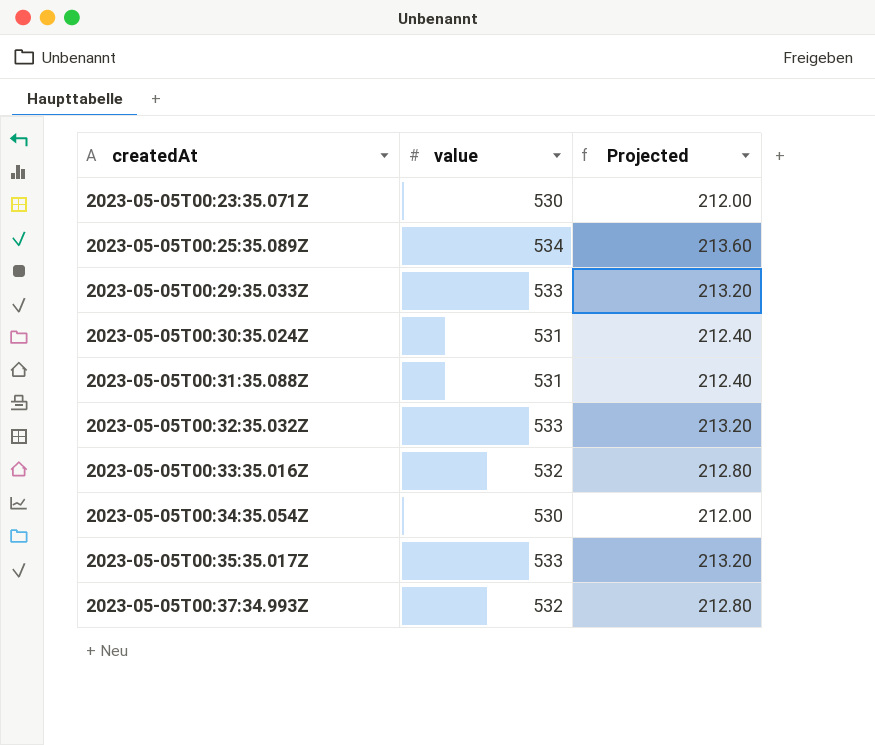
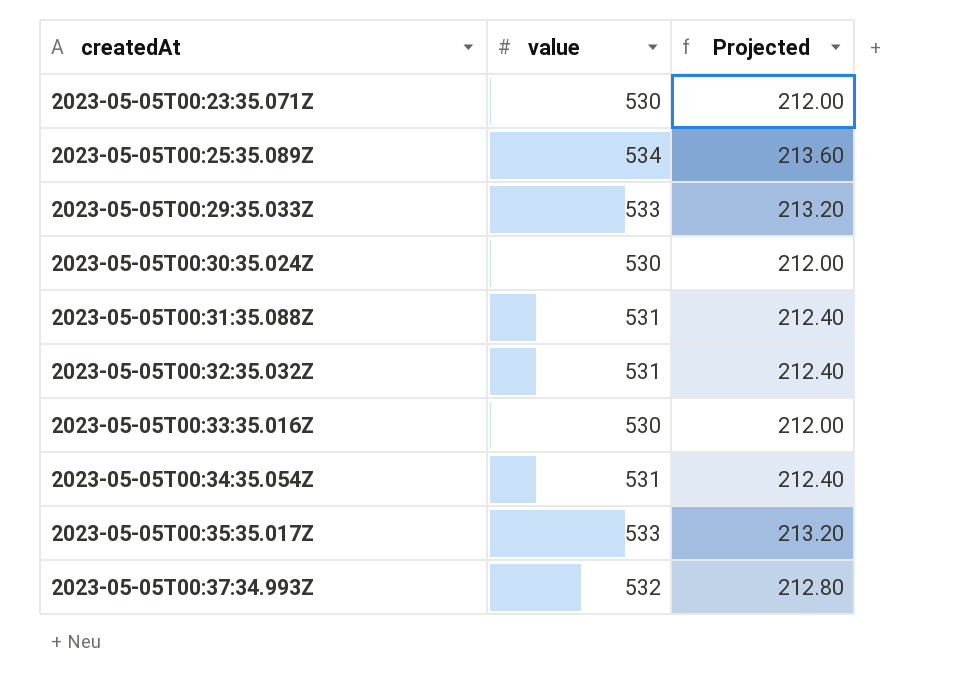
2023-05-05T00:30:35.024Z | value: 531 -> 530
2023-05-05T00:30:35.024Z | Projected: 212.40 -> 212.00
2023-05-05T00:32:35.032Z | value: 533 -> 531
2023-05-05T00:32:35.032Z | Projected: 213.20 -> 212.40
2023-05-05T00:33:35.016Z | value: 532 -> 530
2023-05-05T00:33:35.016Z | Projected: 212.80 -> 212.00
2023-05-05T00:34:35.054Z | value: 530 -> 531
2023-05-05T00:34:35.054Z | Projected: 212.00 -> 212.40

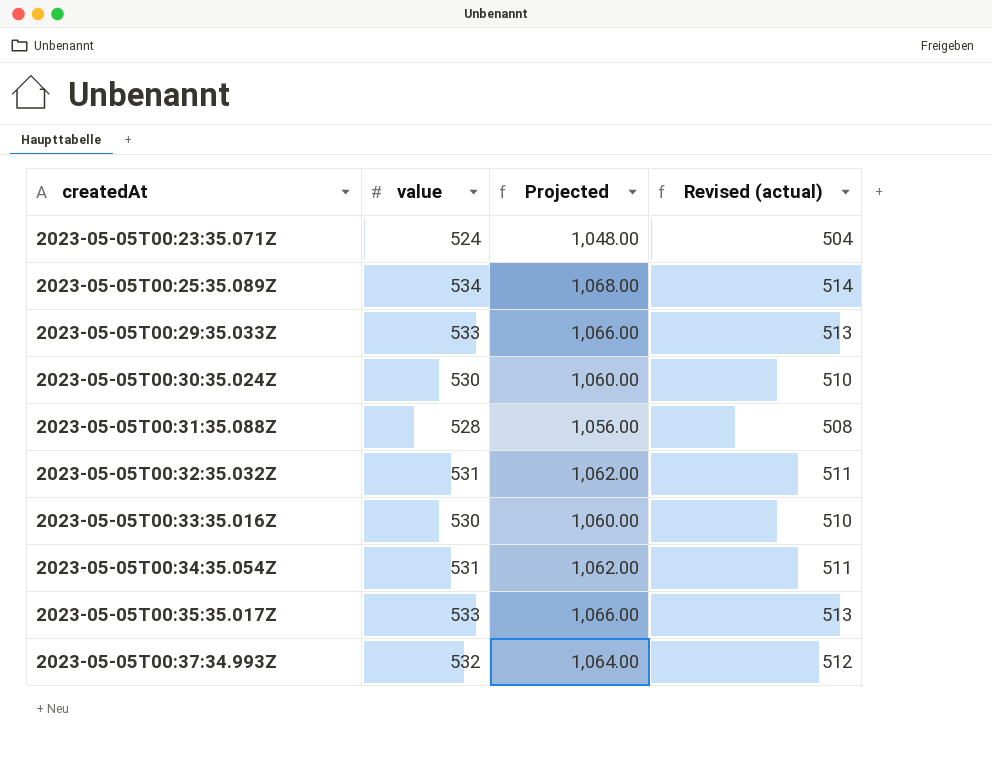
column Projected | formula: [value] * 0.4 -> [value] * 2
column Revised (actual) | formula: none -> [value] - 20
2023-05-05T00:23:35.071Z | value: 530 -> 524
2023-05-05T00:31:35.088Z | value: 531 -> 528

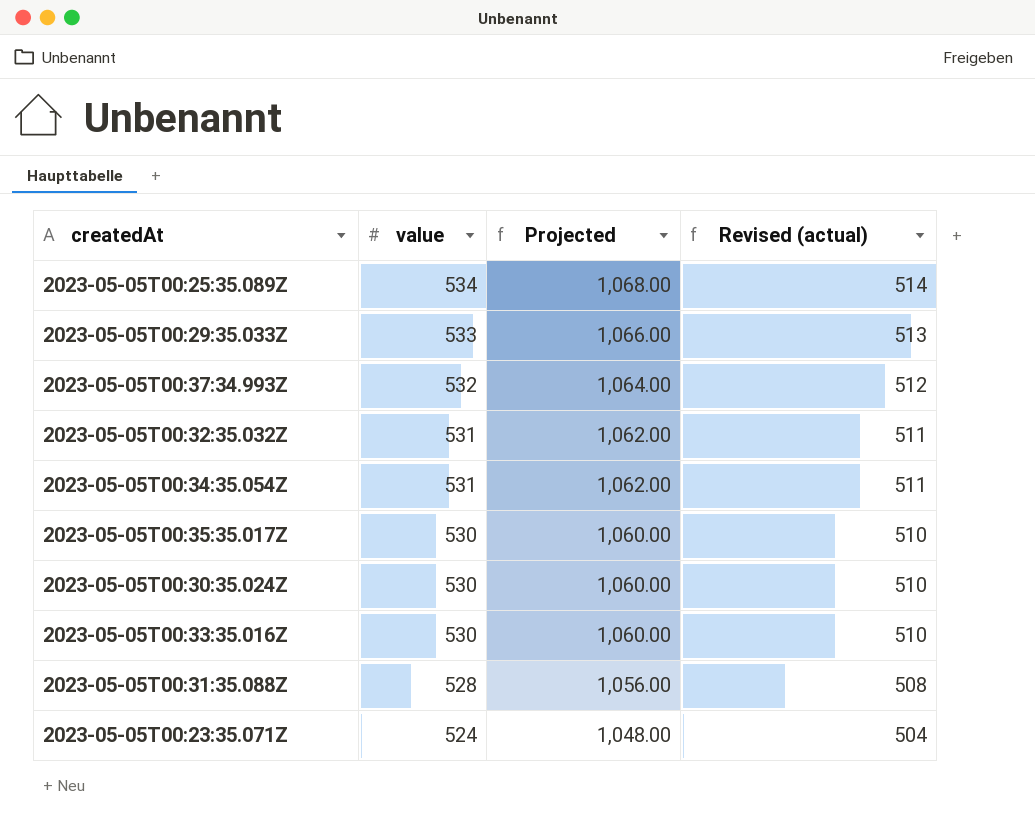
row order: createdAt ascending -> value descending
2023-05-05T00:35:35.017Z | value: 533 -> 530
2023-05-05T00:35:35.017Z | Projected: 1,066.00 -> 1,060.00
2023-05-05T00:35:35.017Z | Revised (actual): 513 -> 510

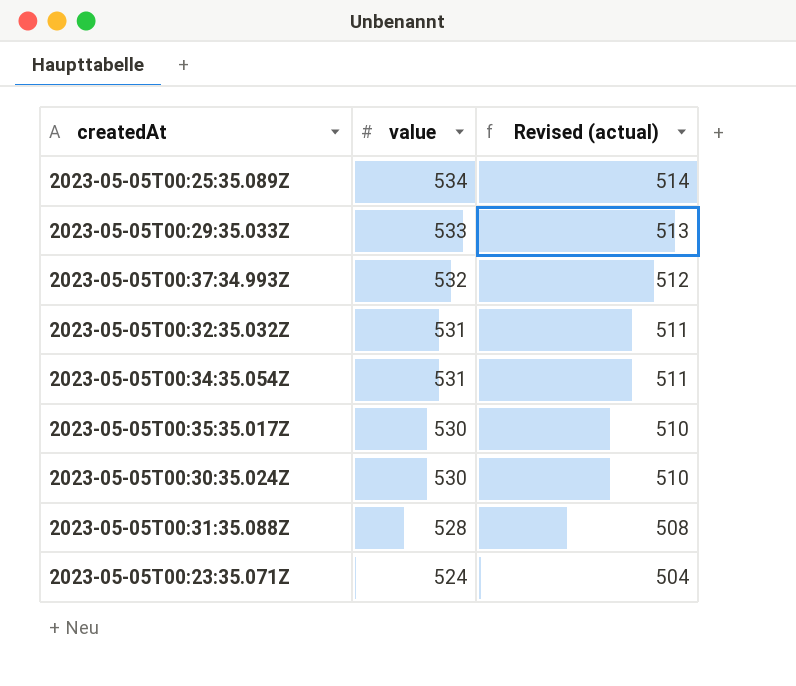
column Projected | formula: [value] * 2 -> none
row 2023-05-05T00:33:35.016Z: 530 | 1,060.00 | 510 -> none

